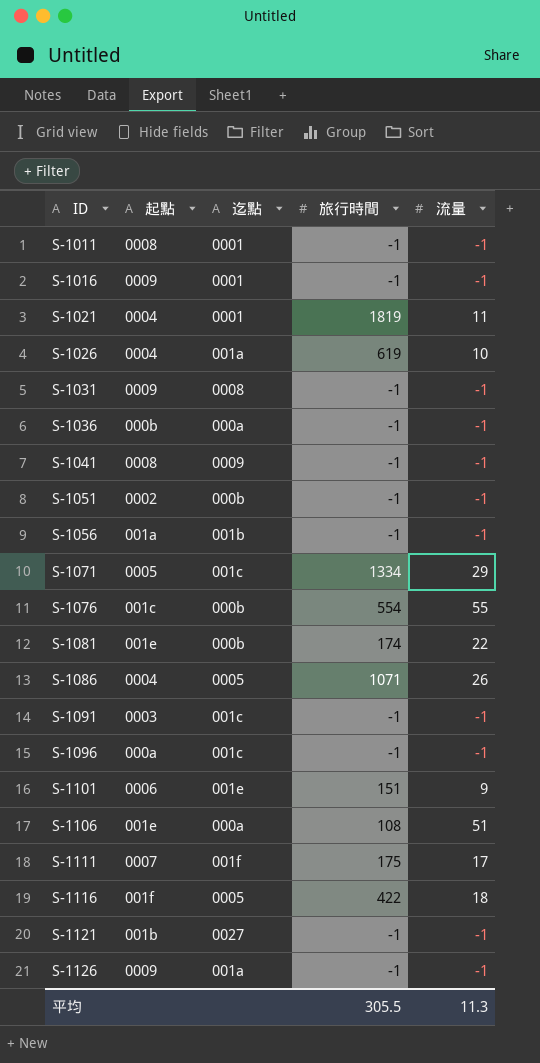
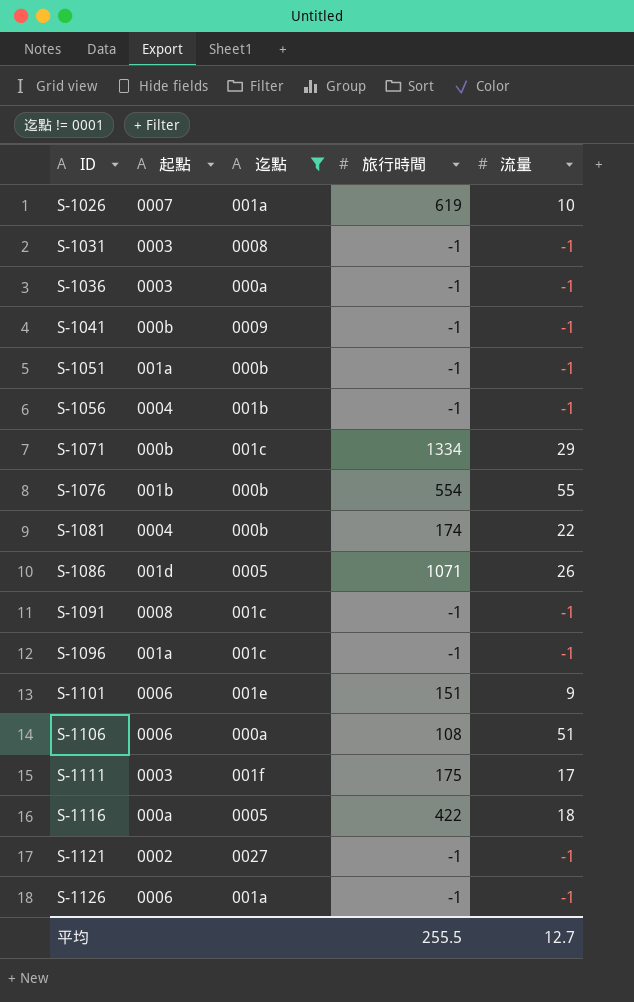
filter: none -> 迄點 != 0001
S-1026 | 起點: 0004 -> 0007
S-1031 | 起點: 0009 -> 0003
S-1036 | 起點: 000b -> 0003
S-1041 | 起點: 0008 -> 000b
S-1051 | 起點: 0002 -> 001a
S-1056 | 起點: 001a -> 0004
S-1071 | 起點: 0005 -> 000b
S-1076 | 起點: 001c -> 001b
S-1081 | 起點: 001e -> 0004
S-1086 | 起點: 0004 -> 001d
S-1091 | 起點: 0003 -> 0008
S-1096 | 起點: 000a -> 001a
S-1106 | 起點: 001e -> 0006
S-1111 | 起點: 0007 -> 0003
S-1116 | 起點: 001f -> 000a
S-1121 | 起點: 001b -> 0002
S-1126 | 起點: 0009 -> 0006
平均 | 旅行時間: 305.5 -> 255.5
平均 | 流量: 11.3 -> 12.7

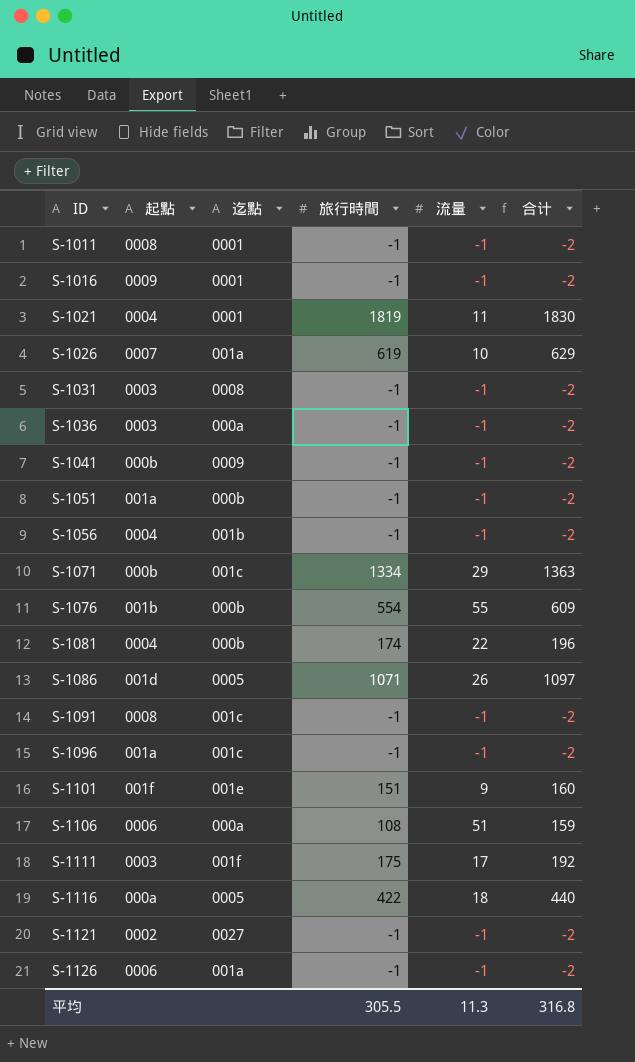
filter: 迄點 != 0001 -> none
column 合计 | formula: none -> [旅行時間] + [流量]
S-1101 | 起點: 0006 -> 001f
平均 | 旅行時間: 255.5 -> 305.5
平均 | 流量: 12.7 -> 11.3

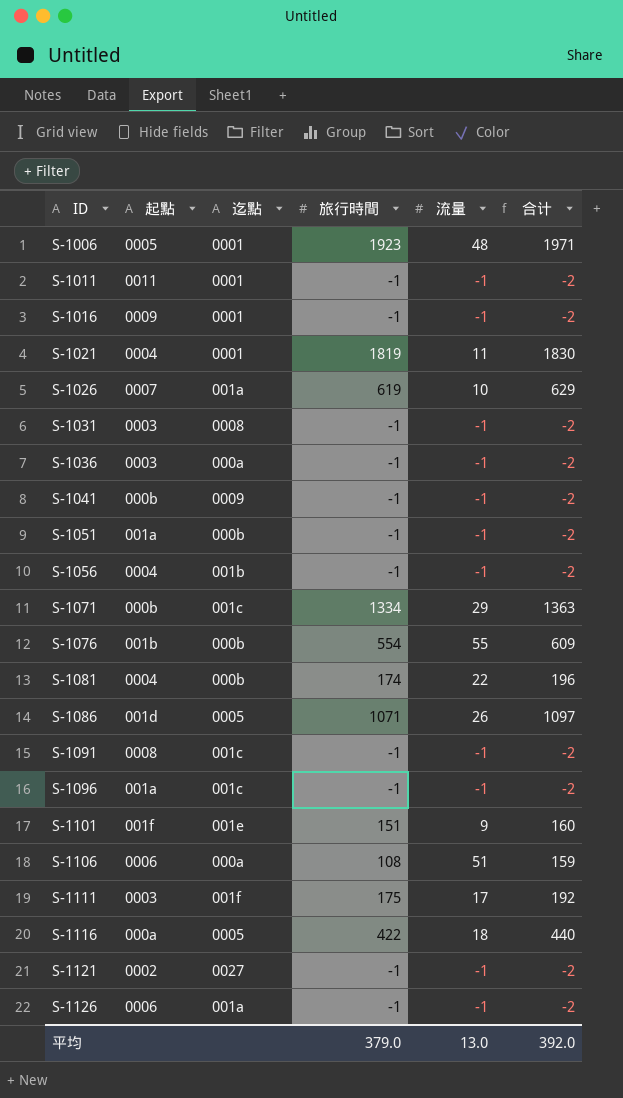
row S-1006: none -> 0005 | 0001 | 1923 | 48 | 1971
S-1011 | 起點: 0008 -> 0011
平均 | 旅行時間: 305.5 -> 379.0
平均 | 流量: 11.3 -> 13.0
平均 | 合计: 316.8 -> 392.0

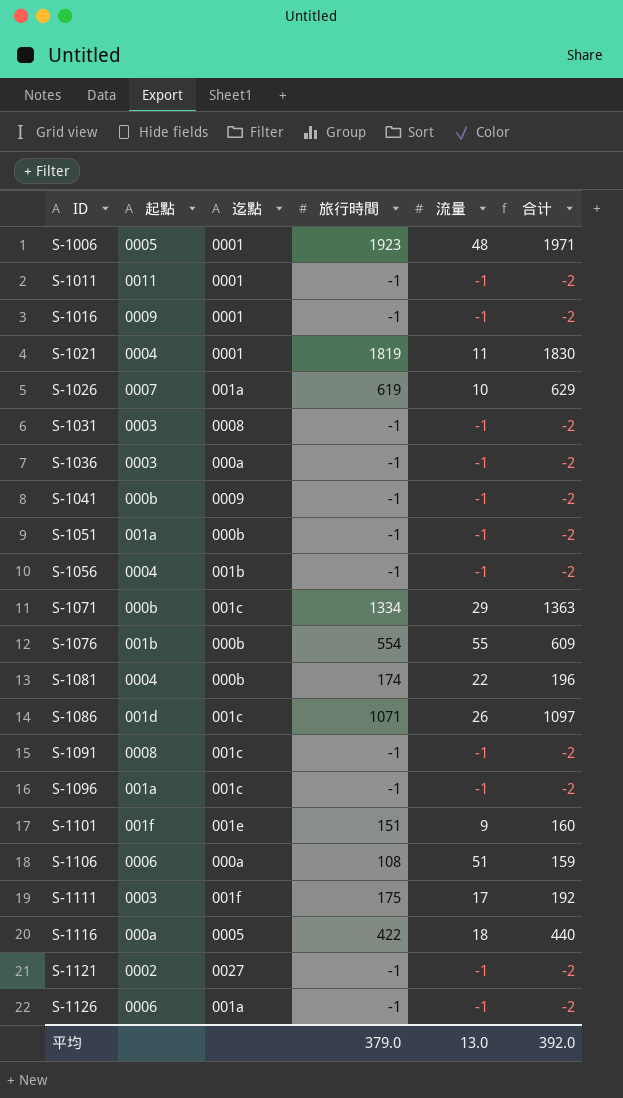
S-1086 | 迄點: 0005 -> 001c

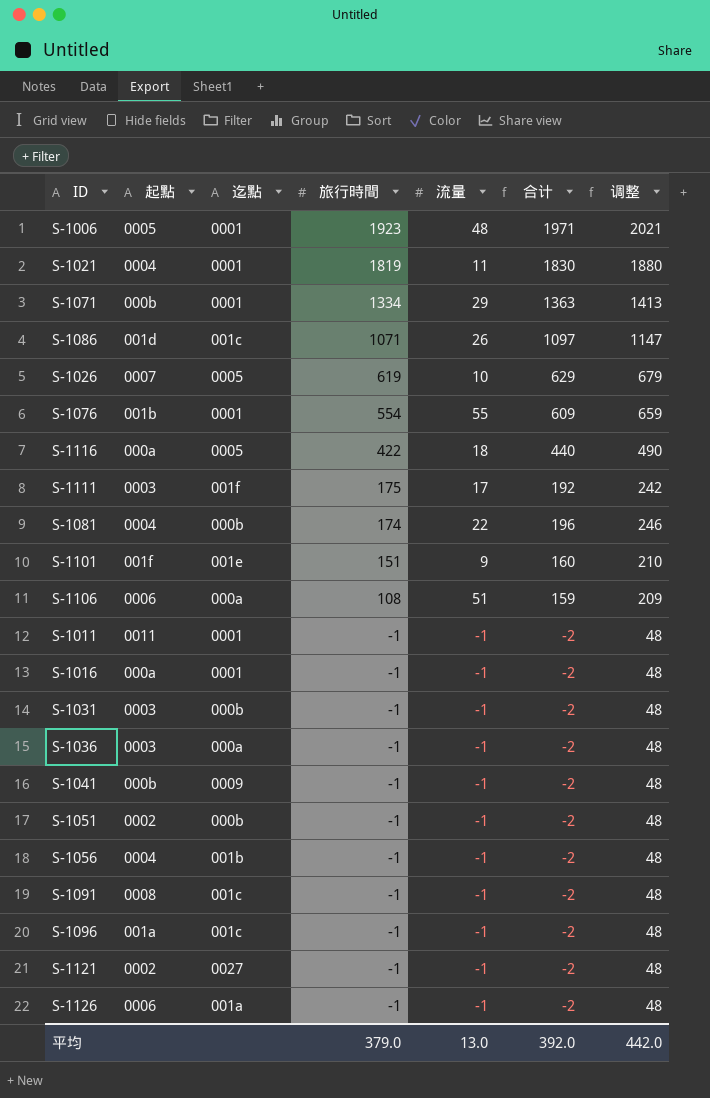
row order: ID ascending -> 旅行時間 descending
column 调整 | formula: none -> [合计] + 50
S-1071 | 迄點: 001c -> 0001
S-1026 | 迄點: 001a -> 0005
S-1076 | 迄點: 000b -> 0001
S-1016 | 起點: 0009 -> 000a
S-1031 | 迄點: 0008 -> 000b
S-1051 | 起點: 001a -> 0002

